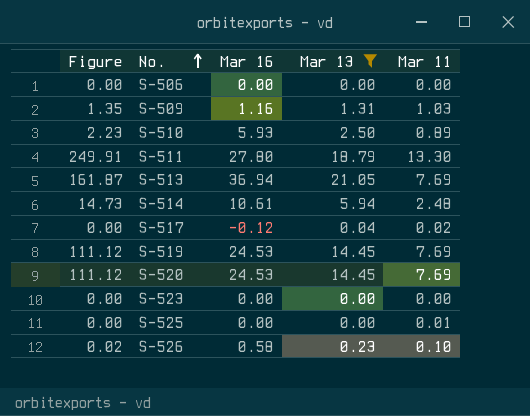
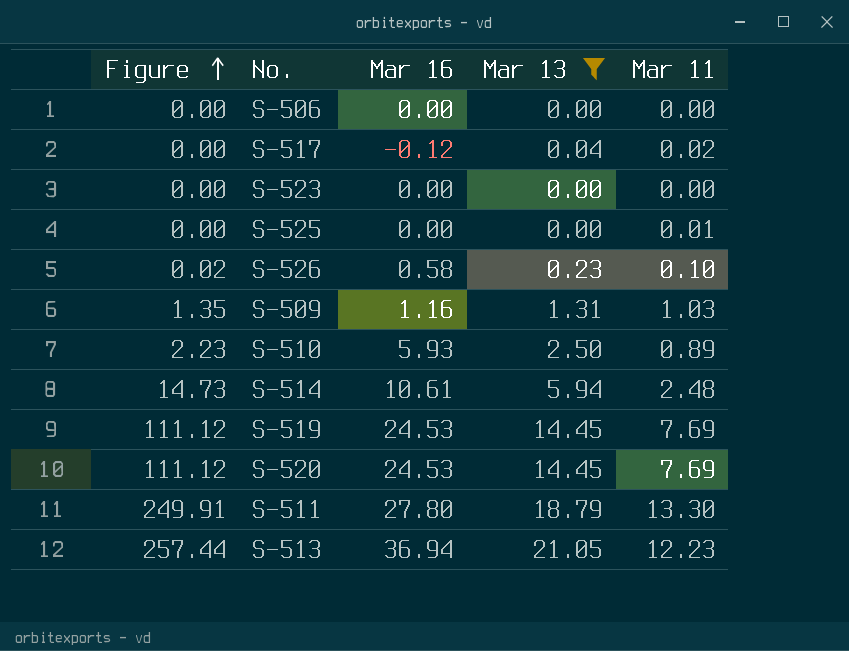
row order: No. ascending -> Figure ascending
S-513 | Figure: 161.87 -> 257.44
S-513 | Mar 11: 7.69 -> 12.23

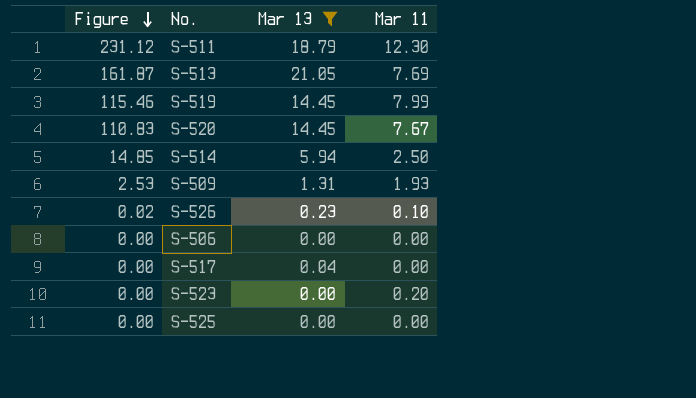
row order: Figure ascending -> Figure descending
column Mar 16 | position: 3 -> none
row S-510: 2.23 | 5.93 | 2.50 | 0.89 -> none
S-511 | Figure: 249.91 -> 231.12
S-511 | Mar 11: 13.30 -> 12.30
S-513 | Figure: 257.44 -> 161.87
S-513 | Mar 11: 12.23 -> 7.69
S-519 | Figure: 111.12 -> 115.46
S-519 | Mar 11: 7.69 -> 7.99
S-520 | Figure: 111.12 -> 110.83
S-520 | Mar 11: 7.69 -> 7.67
S-514 | Figure: 14.73 -> 14.85
S-514 | Mar 11: 2.48 -> 2.50
S-509 | Figure: 1.35 -> 2.53
S-509 | Mar 11: 1.03 -> 1.93
S-517 | Mar 11: 0.02 -> 0.00
S-523 | Mar 11: 0.00 -> 0.20
S-525 | Mar 11: 0.01 -> 0.00

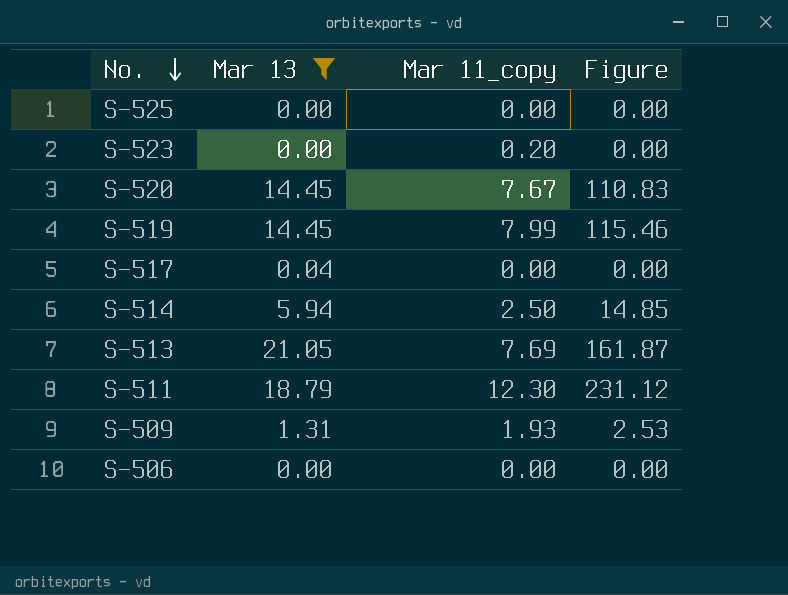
row order: Figure descending -> No. descending
column name: Mar 11 -> Mar 11_copy
column Figure | position: 1 -> 4
row S-526: 0.02 | 0.23 | 0.10 -> none

